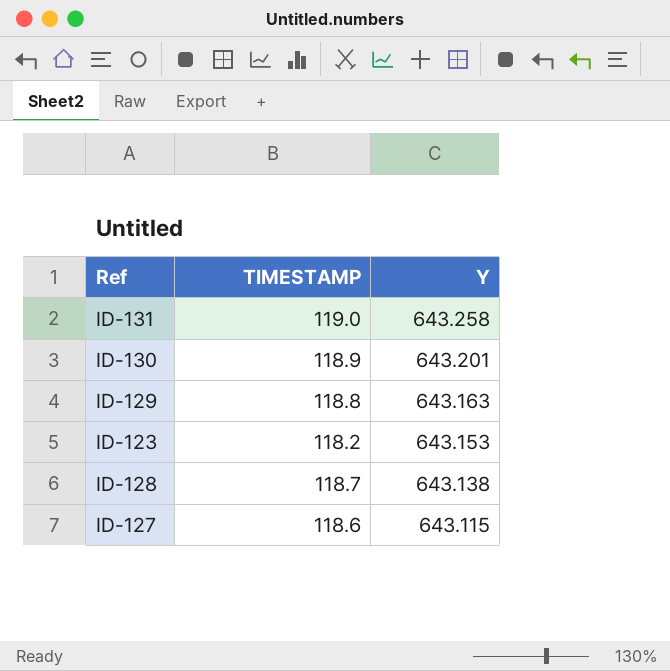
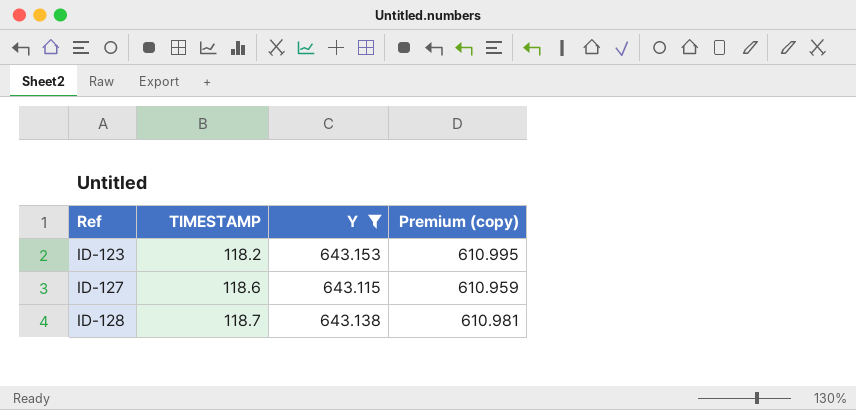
filter: none -> Y <= 643.153
row order: Y descending -> Ref ascending
column Premium (copy) | formula: none -> [Y] * 0.95

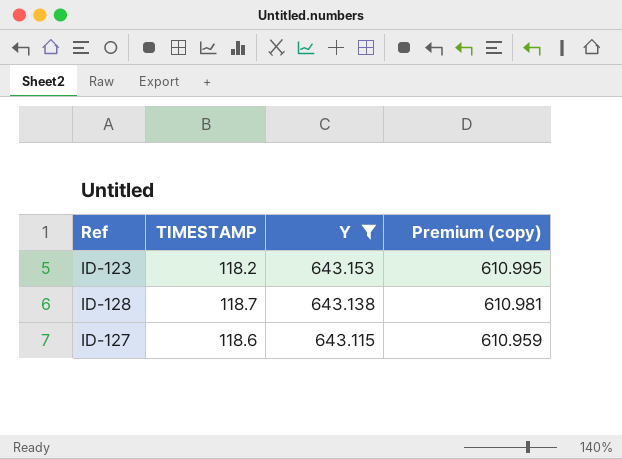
row order: Ref ascending -> Y descending

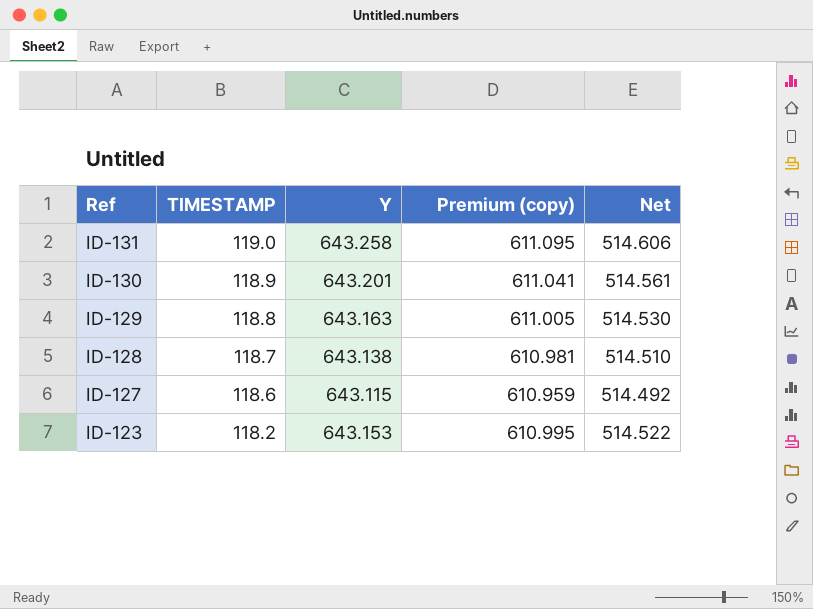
filter: Y <= 643.153 -> none
row order: Y descending -> Ref descending
column Net | formula: none -> [Y] * 0.8

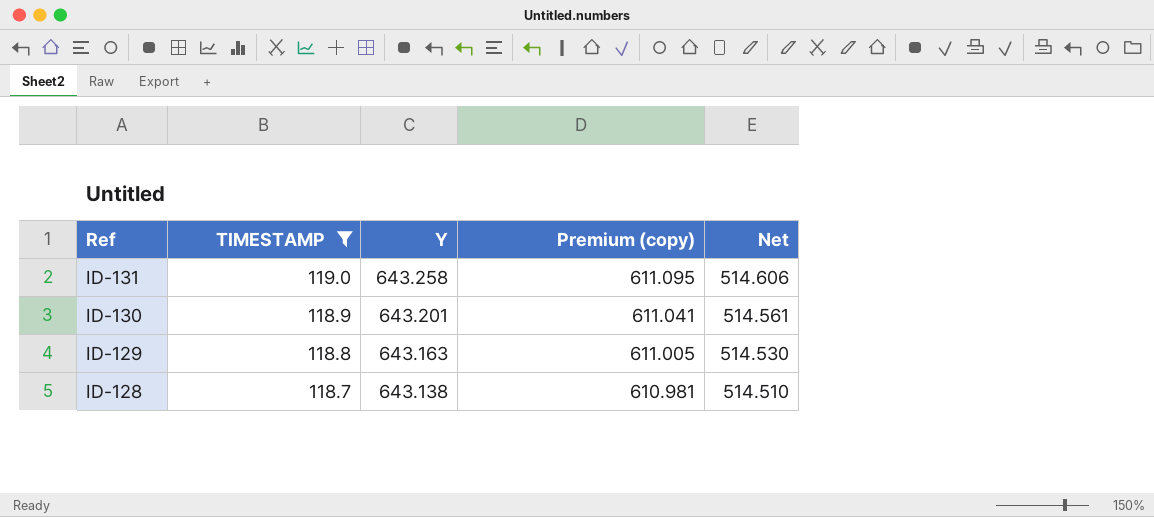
filter: none -> TIMESTAMP >= 118.7

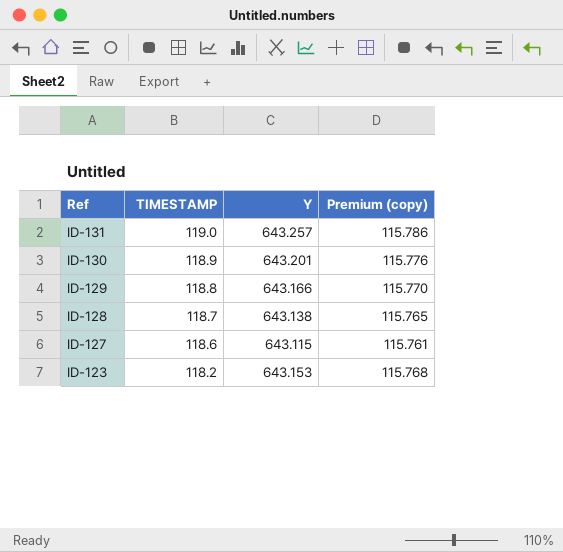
filter: TIMESTAMP >= 118.7 -> none
column Net | formula: [Y] * 0.8 -> none
column Premium (copy) | formula: [Y] * 0.95 -> [Y] * 0.18
ID-131 | Y: 643.258 -> 643.257
ID-129 | Y: 643.163 -> 643.166

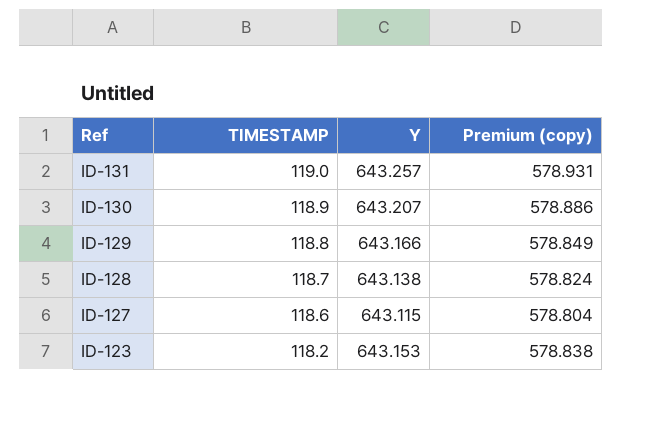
column Premium (copy) | formula: [Y] * 0.18 -> [Y] * 0.9
ID-130 | Y: 643.201 -> 643.207

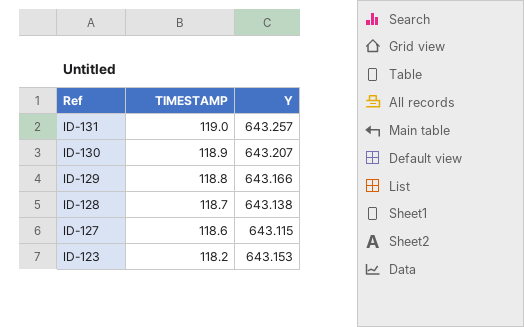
column Premium (copy) | formula: [Y] * 0.9 -> none

